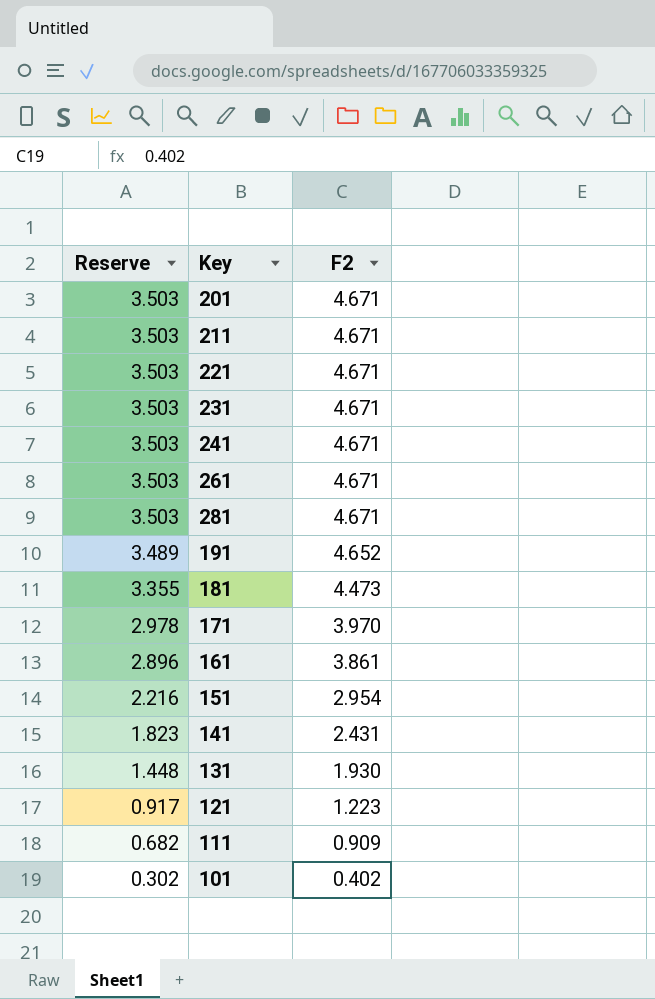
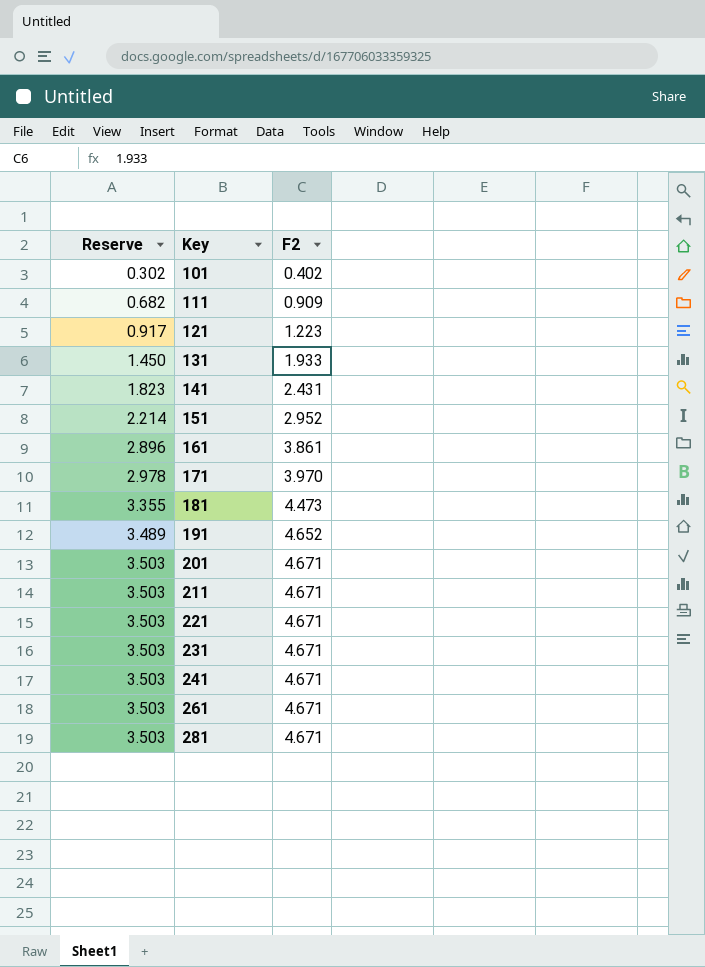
row order: Reserve descending -> Reserve ascending
131 | Reserve: 1.448 -> 1.450
131 | F2: 1.930 -> 1.933
151 | Reserve: 2.216 -> 2.214
151 | F2: 2.954 -> 2.952

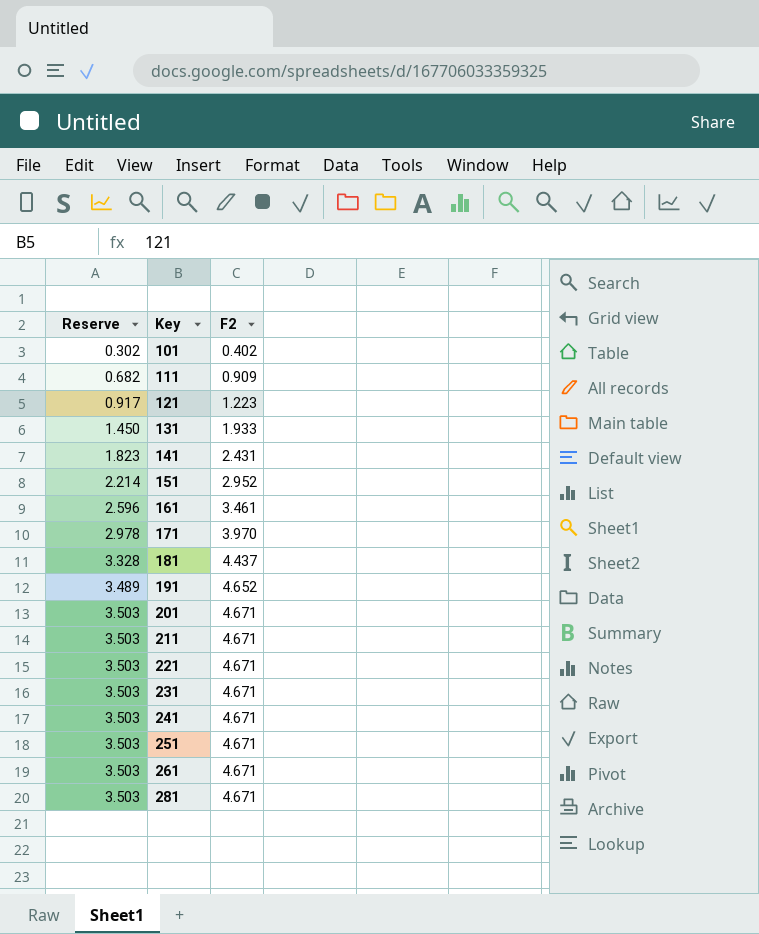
161 | Reserve: 2.896 -> 2.596
161 | F2: 3.861 -> 3.461
181 | Reserve: 3.355 -> 3.328
181 | F2: 4.473 -> 4.437
row 251: none -> 3.503 | 4.671

